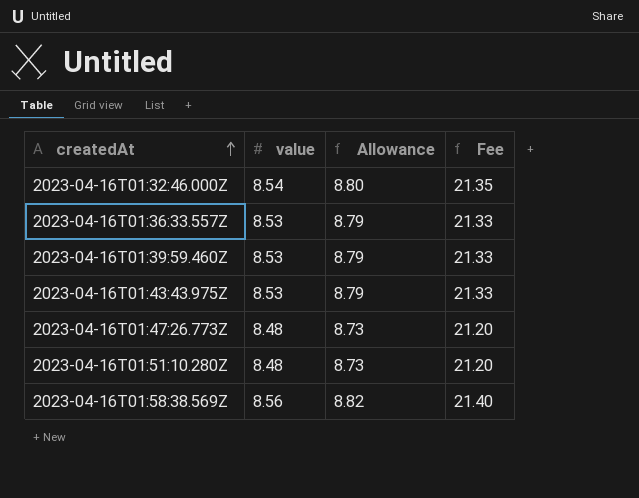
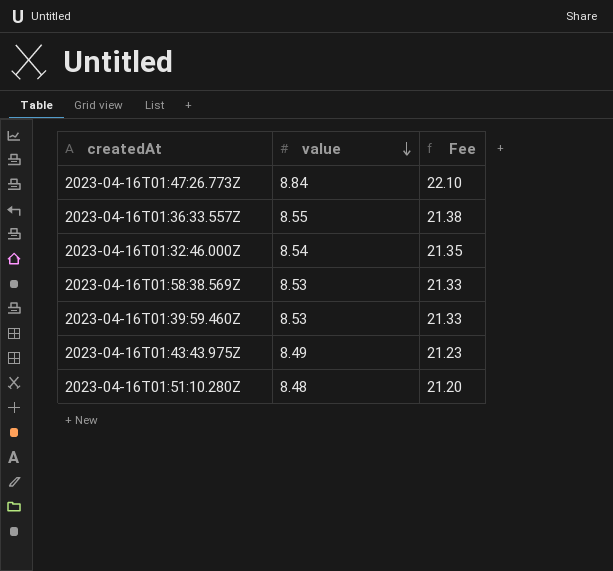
row order: createdAt ascending -> value descending
column Allowance | formula: [value] * 1.03 -> none
2023-04-16T01:47:26.773Z | value: 8.48 -> 8.84
2023-04-16T01:47:26.773Z | Fee: 21.20 -> 22.10
2023-04-16T01:36:33.557Z | value: 8.53 -> 8.55
2023-04-16T01:36:33.557Z | Fee: 21.33 -> 21.38
2023-04-16T01:58:38.569Z | value: 8.56 -> 8.53
2023-04-16T01:58:38.569Z | Fee: 21.40 -> 21.33
2023-04-16T01:43:43.975Z | value: 8.53 -> 8.49
2023-04-16T01:43:43.975Z | Fee: 21.33 -> 21.23

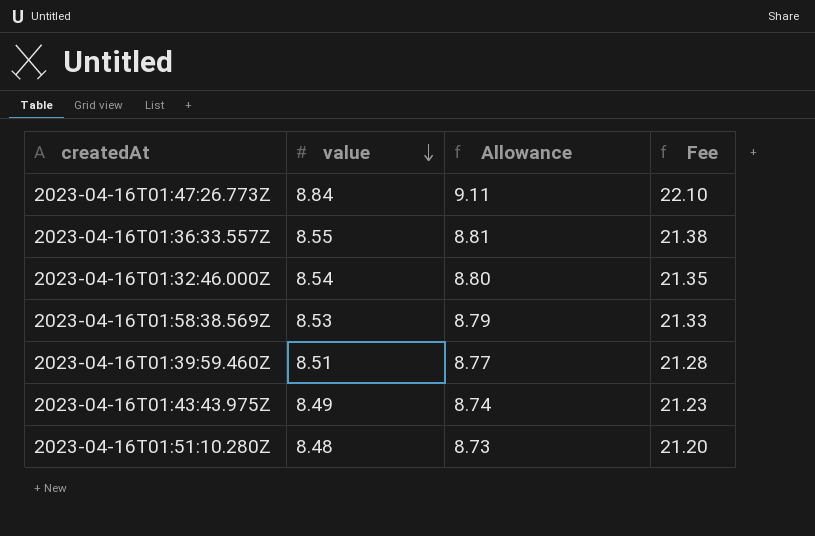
column Allowance | formula: none -> [value] * 1.03
2023-04-16T01:39:59.460Z | value: 8.53 -> 8.51
2023-04-16T01:39:59.460Z | Fee: 21.33 -> 21.28

